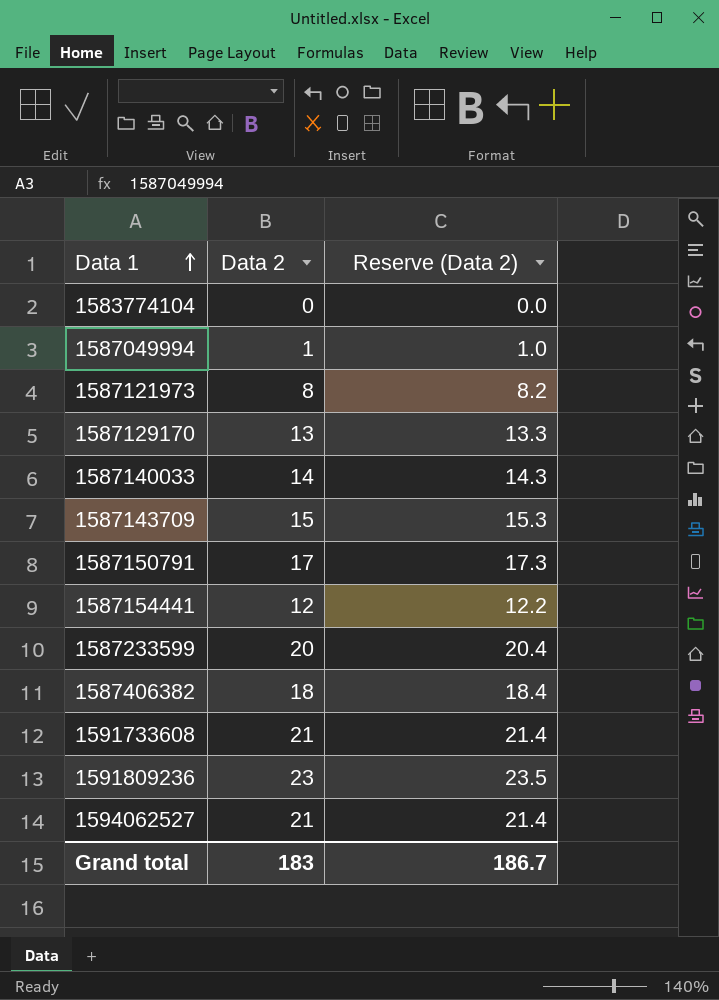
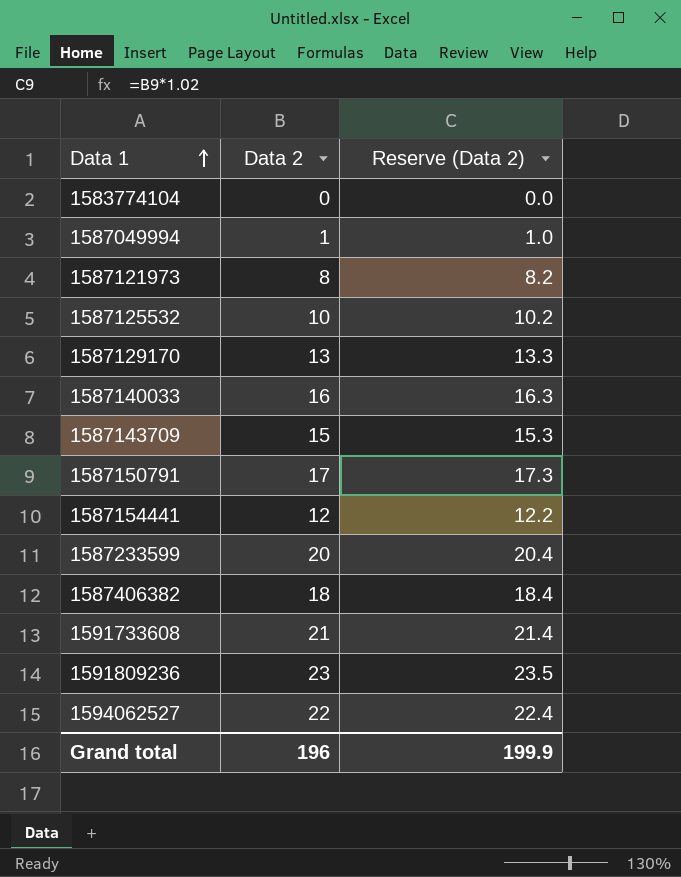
row 1587125532: none -> 10 | 10.2
1587140033 | Data 2: 14 -> 16
1587140033 | Reserve (Data 2): 14.3 -> 16.3
1594062527 | Data 2: 21 -> 22
1594062527 | Reserve (Data 2): 21.4 -> 22.4
Grand total | Data 2: 183 -> 196
Grand total | Reserve (Data 2): 186.7 -> 199.9

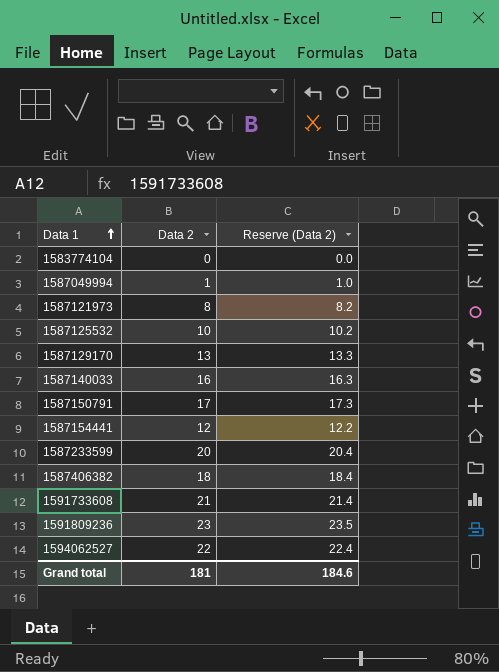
row 1587143709: 15 | 15.3 -> none
Grand total | Data 2: 196 -> 181
Grand total | Reserve (Data 2): 199.9 -> 184.6

